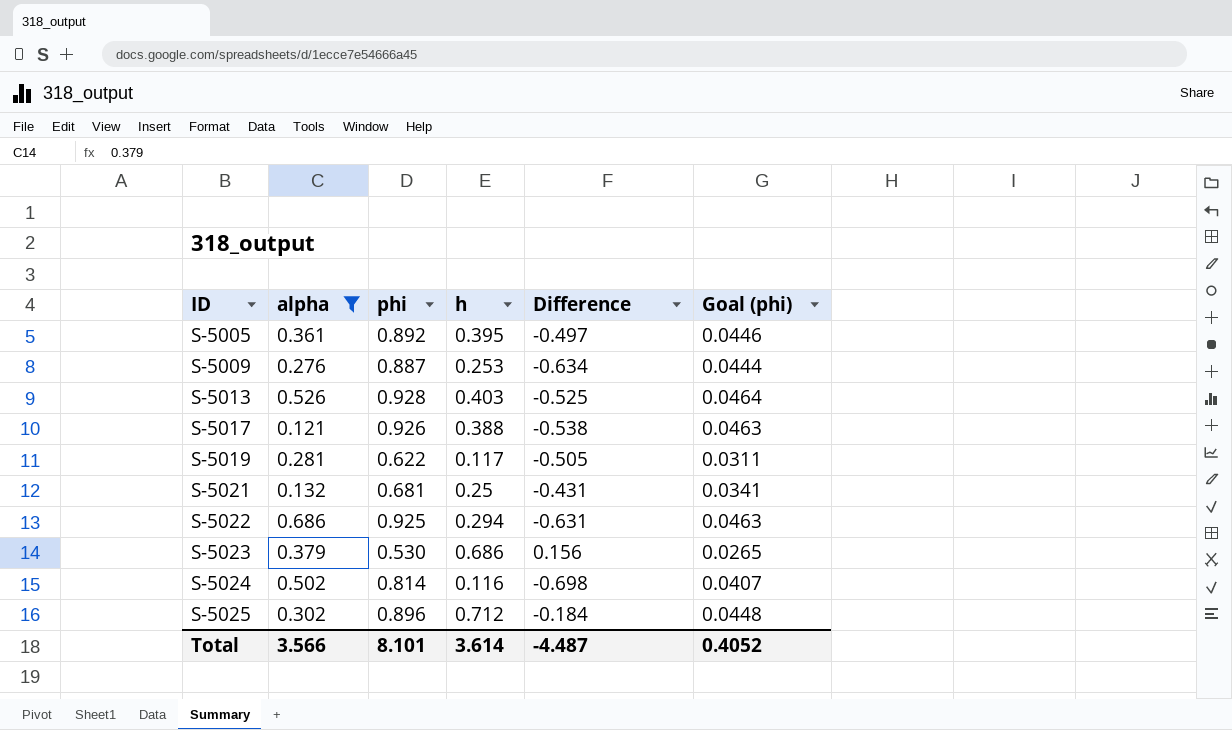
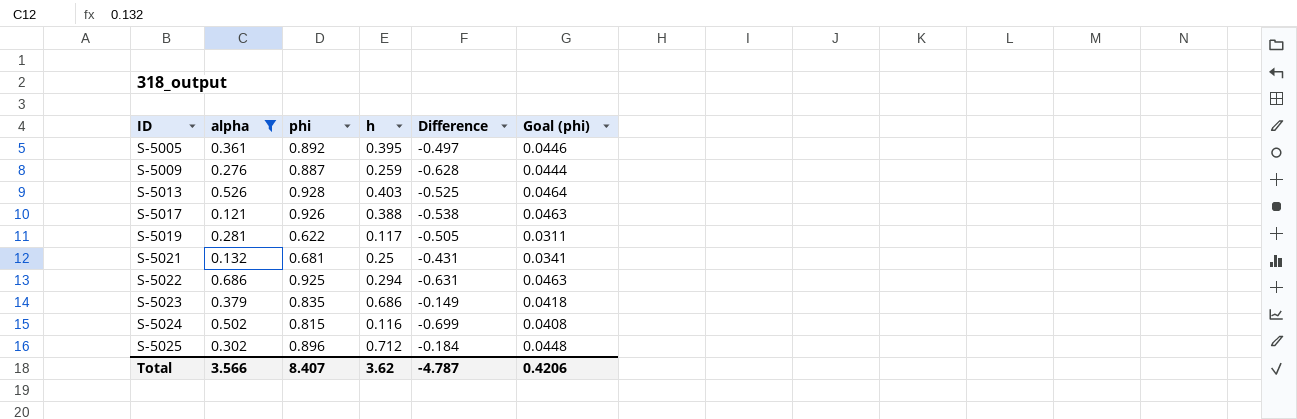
S-5009 | h: 0.253 -> 0.259
S-5009 | Difference: -0.634 -> -0.628
S-5023 | phi: 0.530 -> 0.835
S-5023 | Difference: 0.156 -> -0.149
S-5023 | Goal (phi): 0.0265 -> 0.0418
S-5024 | phi: 0.814 -> 0.815
S-5024 | Difference: -0.698 -> -0.699
S-5024 | Goal (phi): 0.0407 -> 0.0408
Total | phi: 8.101 -> 8.407
Total | h: 3.614 -> 3.62
Total | Difference: -4.487 -> -4.787
Total | Goal (phi): 0.4052 -> 0.4206

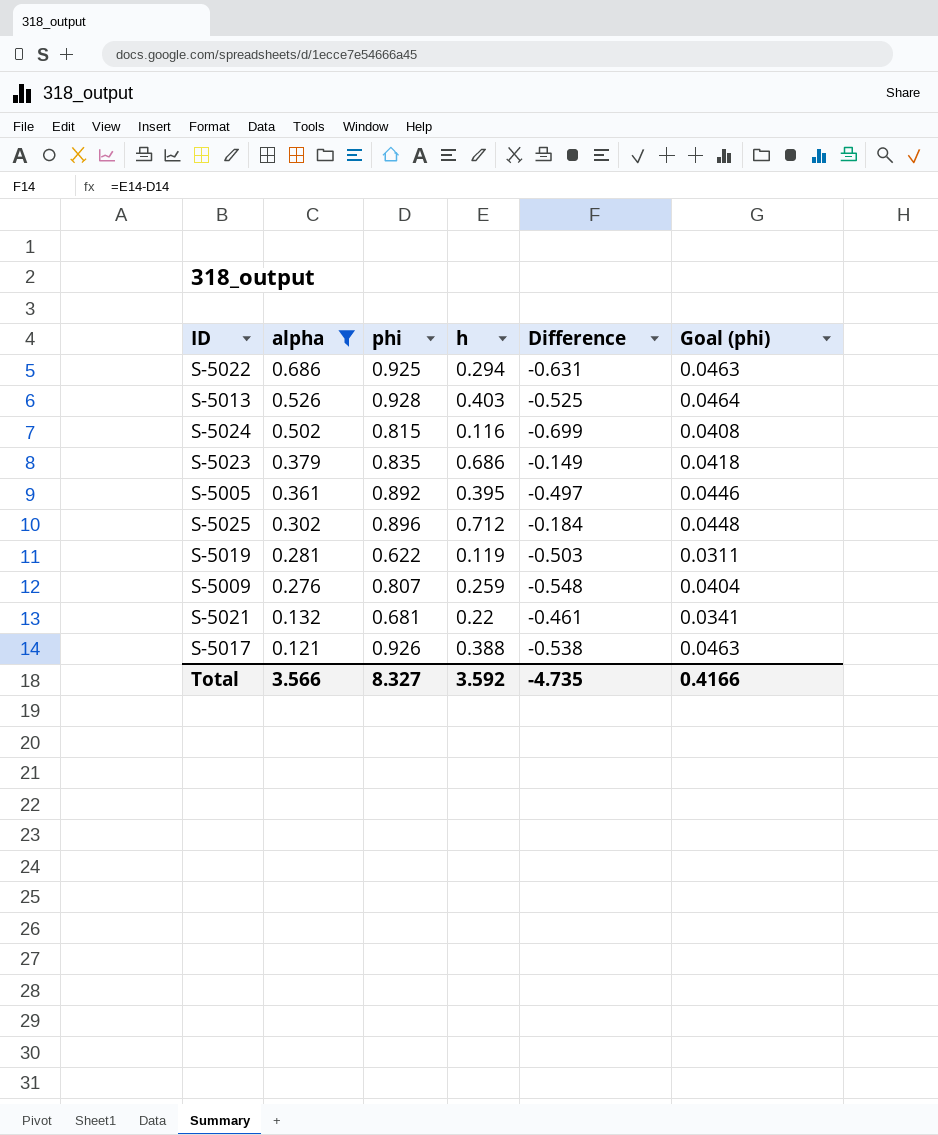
row order: ID ascending -> alpha descending
S-5019 | h: 0.117 -> 0.119
S-5019 | Difference: -0.505 -> -0.503
S-5009 | phi: 0.887 -> 0.807
S-5009 | Difference: -0.628 -> -0.548
S-5009 | Goal (phi): 0.0444 -> 0.0404
S-5021 | h: 0.25 -> 0.22
S-5021 | Difference: -0.431 -> -0.461
Total | phi: 8.407 -> 8.327
Total | h: 3.62 -> 3.592
Total | Difference: -4.787 -> -4.735
Total | Goal (phi): 0.4206 -> 0.4166

